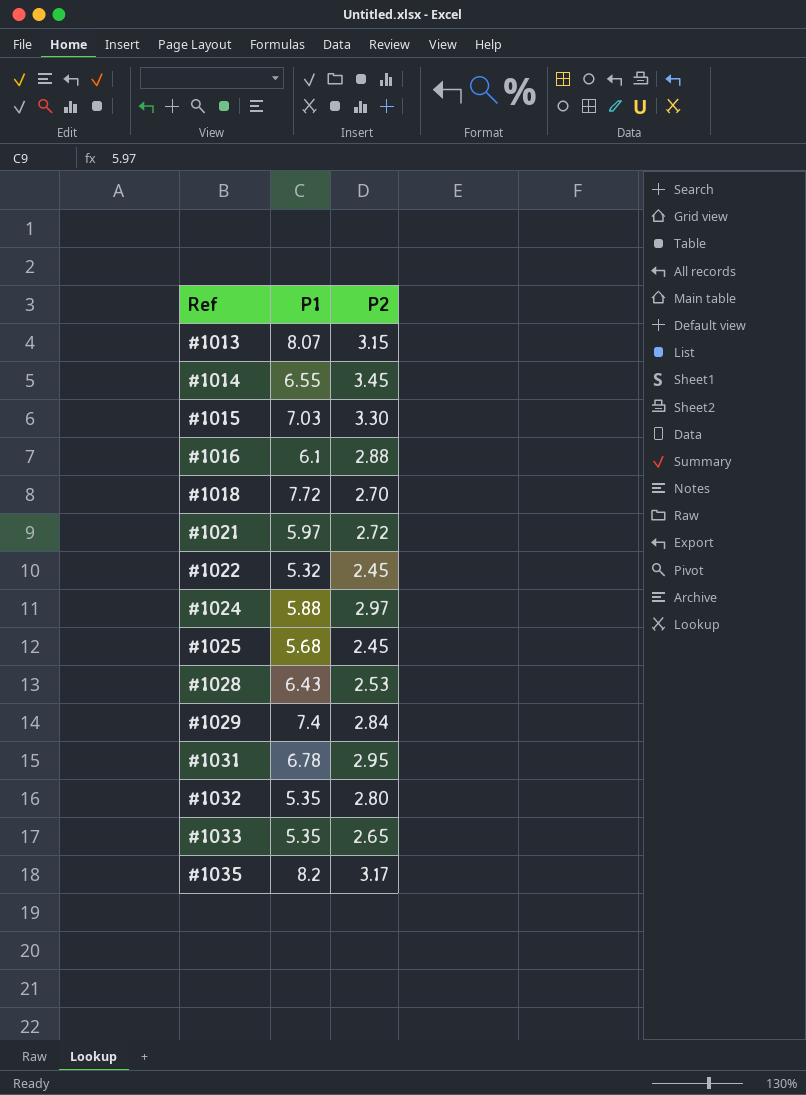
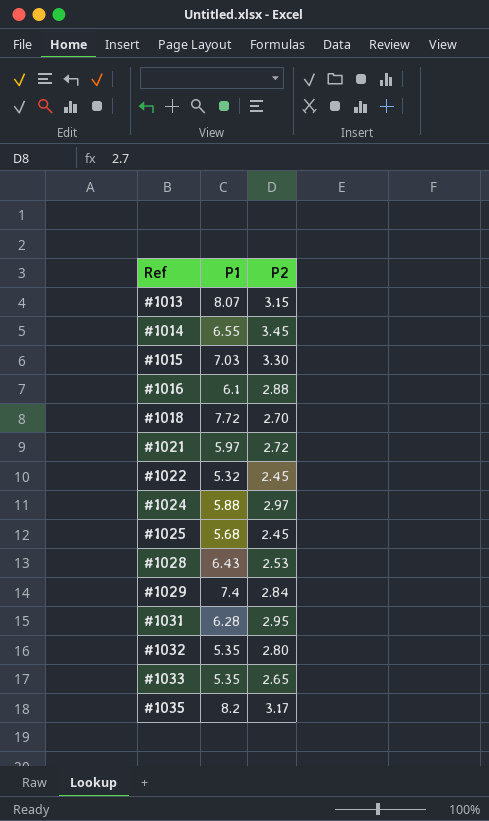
#1031 | P1: 6.78 -> 6.28

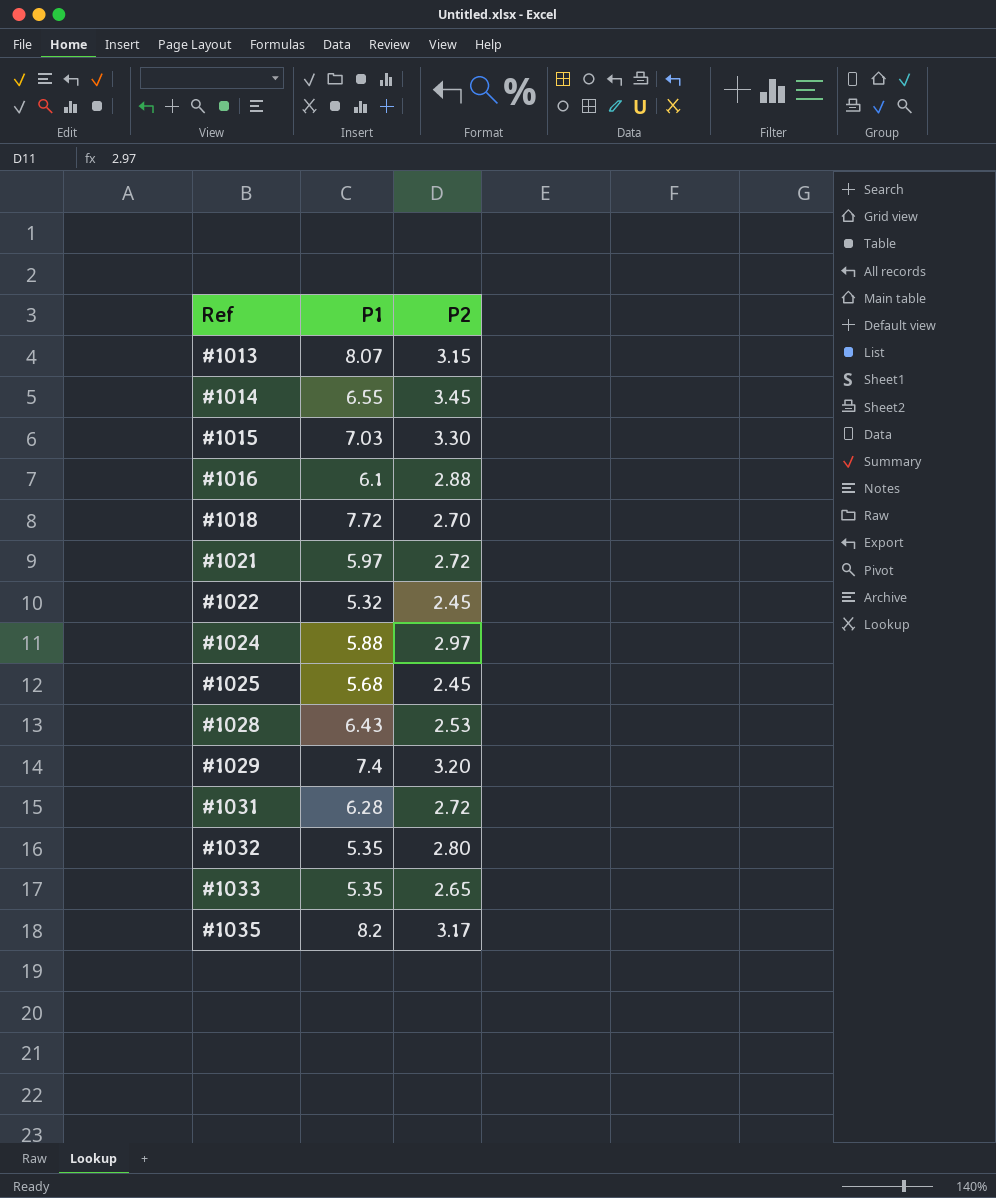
#1029 | P2: 2.84 -> 3.20
#1031 | P2: 2.95 -> 2.72

